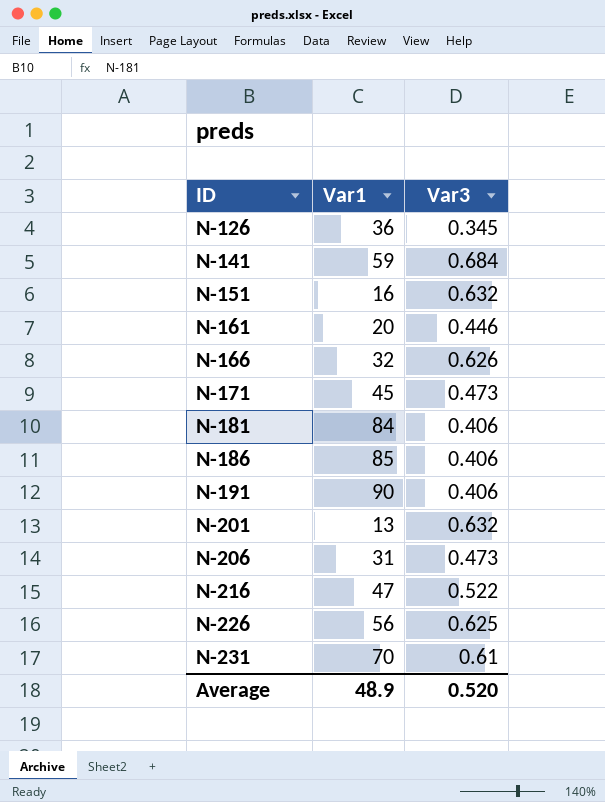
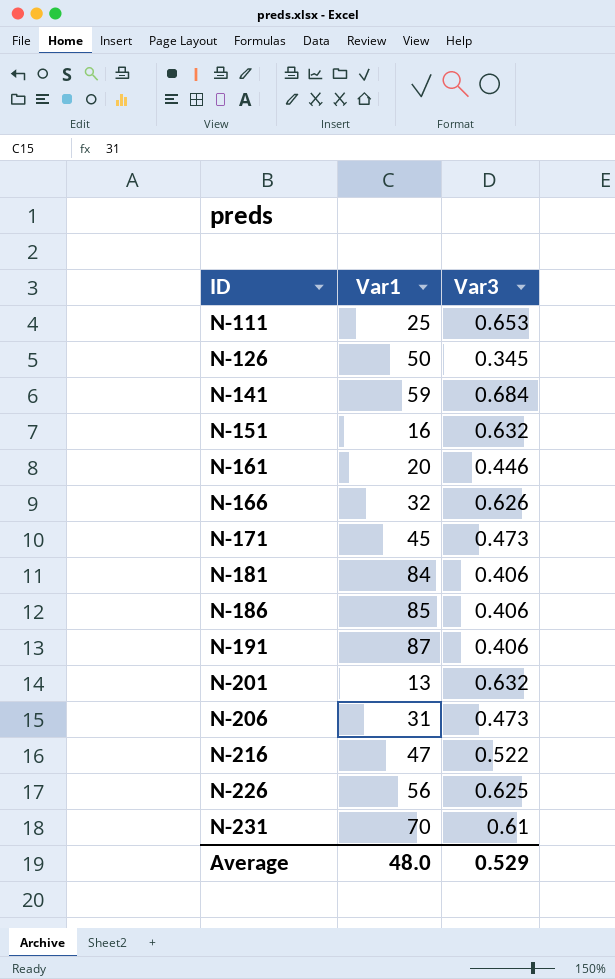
row N-111: none -> 25 | 0.653
N-126 | Var1: 36 -> 50
N-191 | Var1: 90 -> 87
Average | Var1: 48.9 -> 48.0
Average | Var3: 0.520 -> 0.529

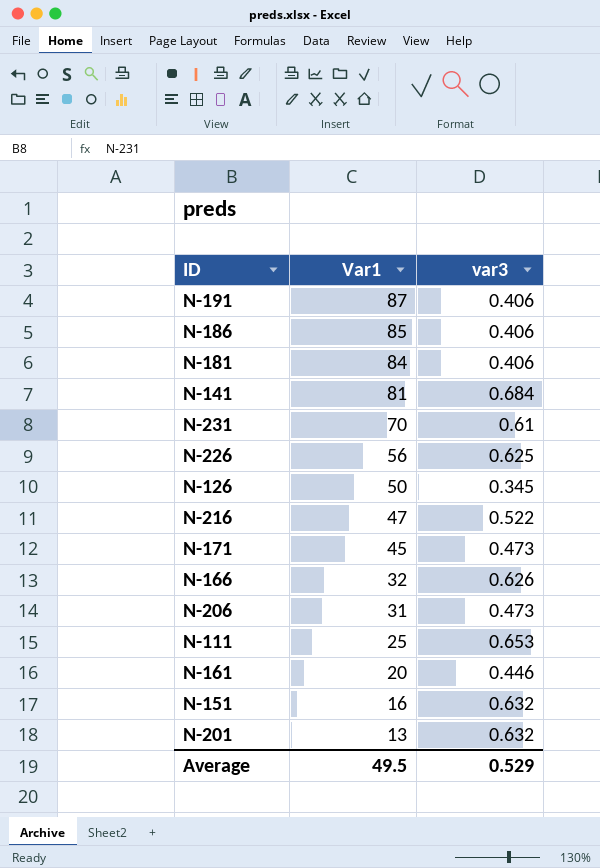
row order: ID ascending -> Var1 descending
column name: Var3 -> var3
N-141 | Var1: 59 -> 81
Average | Var1: 48.0 -> 49.5

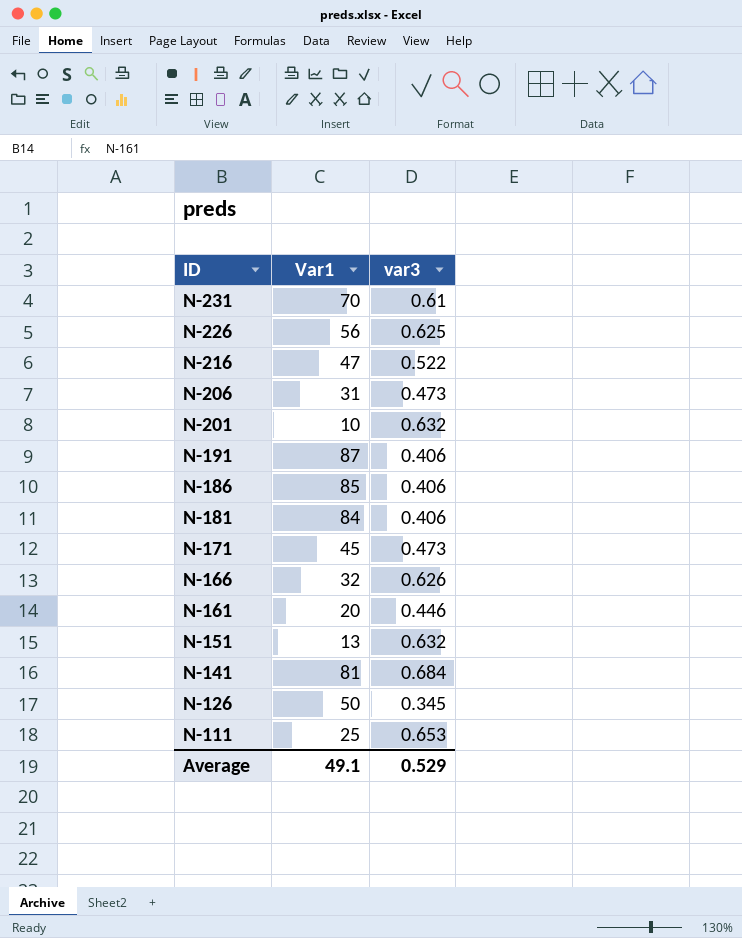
row order: Var1 descending -> ID descending
N-201 | Var1: 13 -> 10
N-151 | Var1: 16 -> 13
Average | Var1: 49.5 -> 49.1

